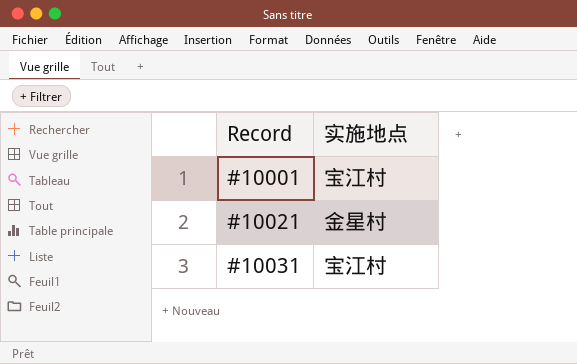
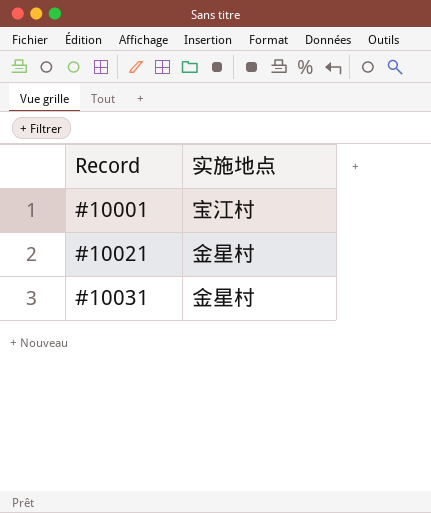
#10031 | 实施地点: 宝江村 -> 金星村

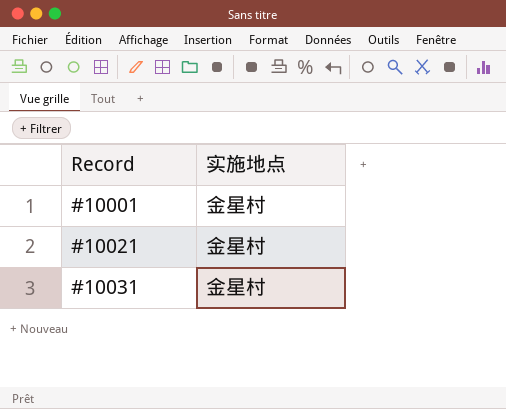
#10001 | 实施地点: 宝江村 -> 金星村

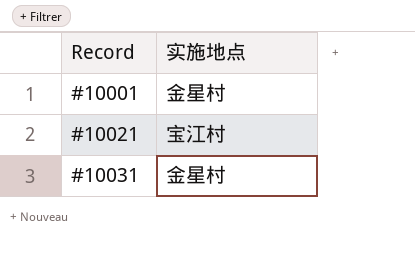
#10021 | 实施地点: 金星村 -> 宝江村

